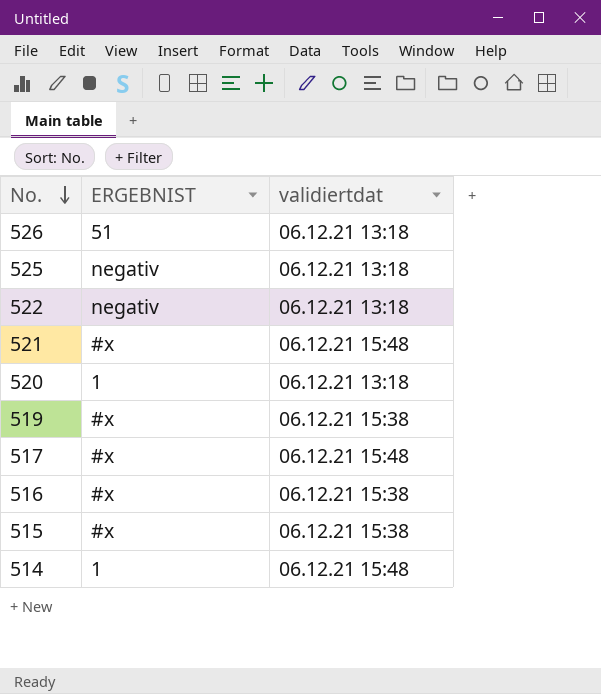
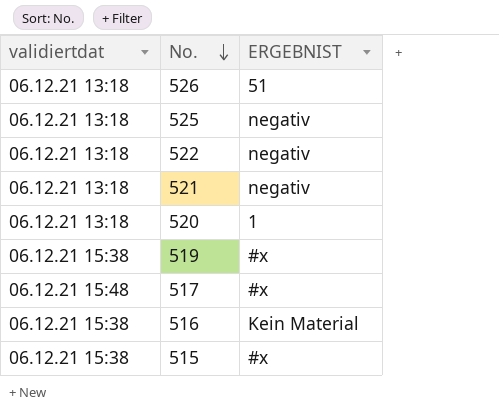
column validiertdat | position: 3 -> 1
row 514: 1 | 06.12.21 15:48 -> none
521 | validiertdat: 06.12.21 15:48 -> 06.12.21 13:18
521 | ERGEBNIST: #x -> negativ
516 | ERGEBNIST: #x -> Kein Material

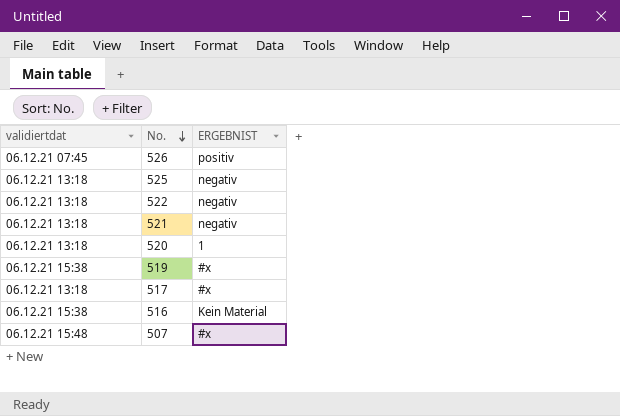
row 515: 06.12.21 15:38 | #x -> none
526 | validiertdat: 06.12.21 13:18 -> 06.12.21 07:45
526 | ERGEBNIST: 51 -> positiv
517 | validiertdat: 06.12.21 15:48 -> 06.12.21 13:18
row 507: none -> 06.12.21 15:48 | #x

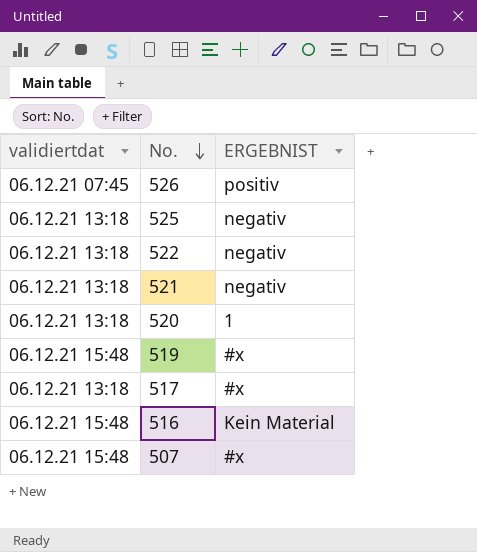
519 | validiertdat: 06.12.21 15:38 -> 06.12.21 15:48
516 | validiertdat: 06.12.21 15:38 -> 06.12.21 15:48

